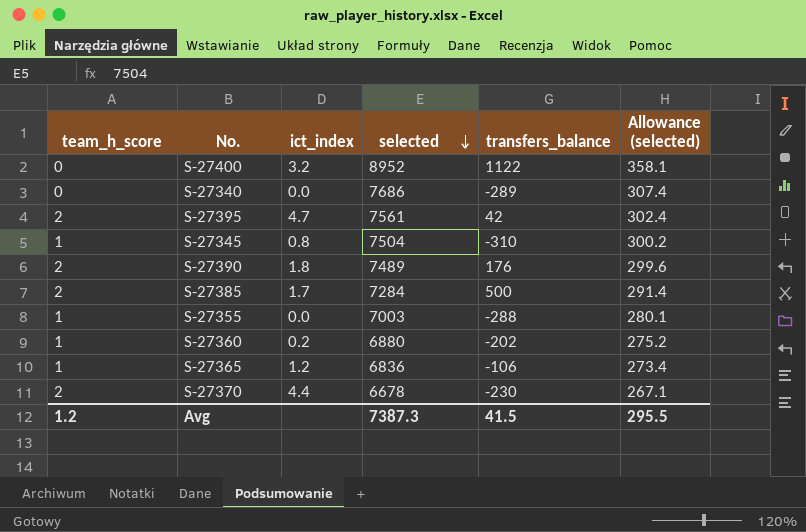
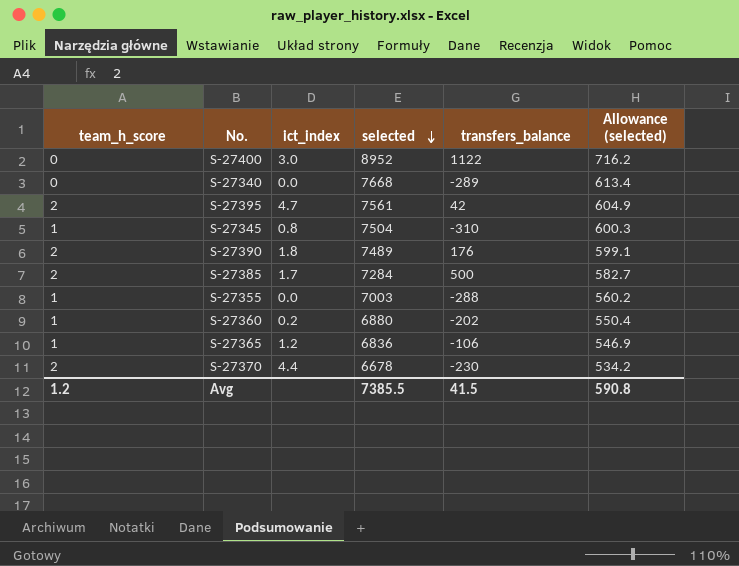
column Allowance (selected) | formula: [selected] * 0.04 -> [selected] * 0.08
S-27400 | ict_index: 3.2 -> 3.0
S-27340 | selected: 7686 -> 7668
Avg | selected: 7387.3 -> 7385.5
Avg | Allowance (selected): 295.5 -> 590.8

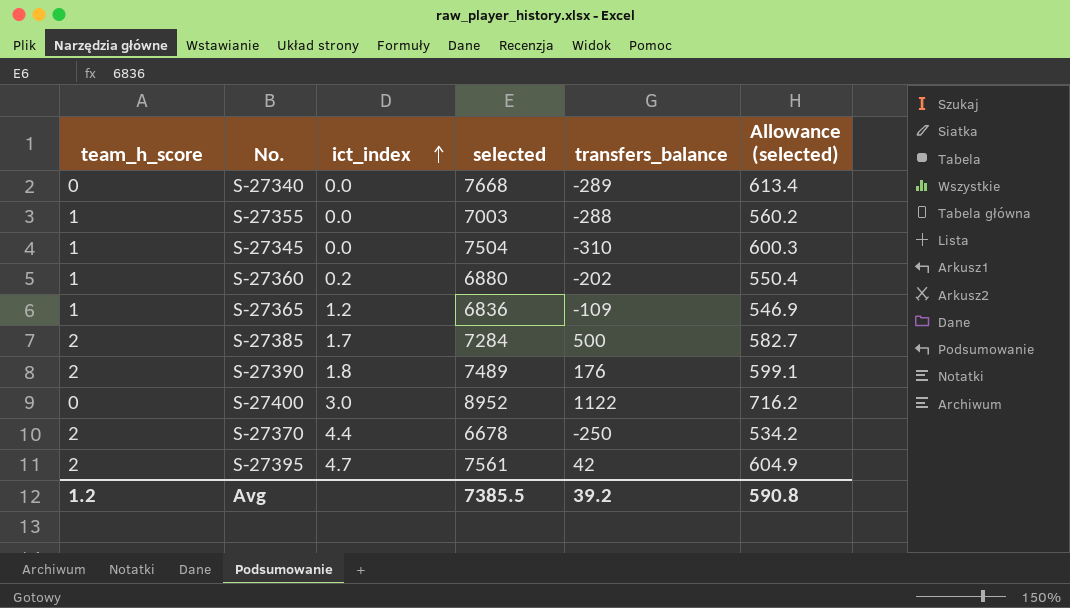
row order: selected descending -> ict_index ascending
S-27345 | ict_index: 0.8 -> 0.0
S-27365 | transfers_balance: -106 -> -109
S-27370 | transfers_balance: -230 -> -250
Avg | transfers_balance: 41.5 -> 39.2

